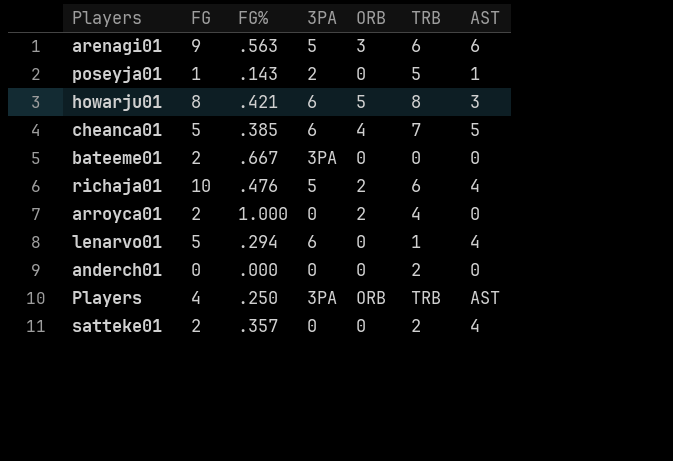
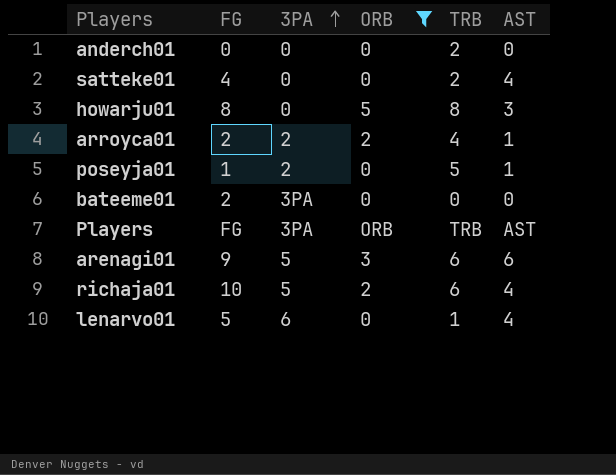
filter: none -> ORB != 4
row order: none -> 3PA ascending
column FG% | position: 3 -> none
satteke01 | FG: 2 -> 4
howarju01 | 3PA: 6 -> 0
arroyca01 | 3PA: 0 -> 2
arroyca01 | AST: 0 -> 1
Players | FG: 4 -> FG

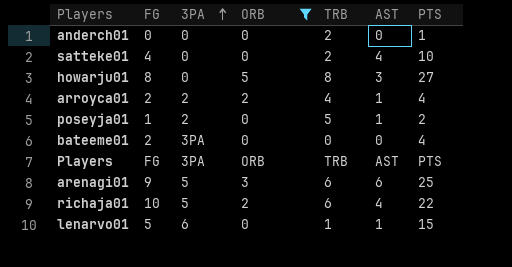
column PTS | position: none -> 7
lenarvo01 | AST: 4 -> 1

